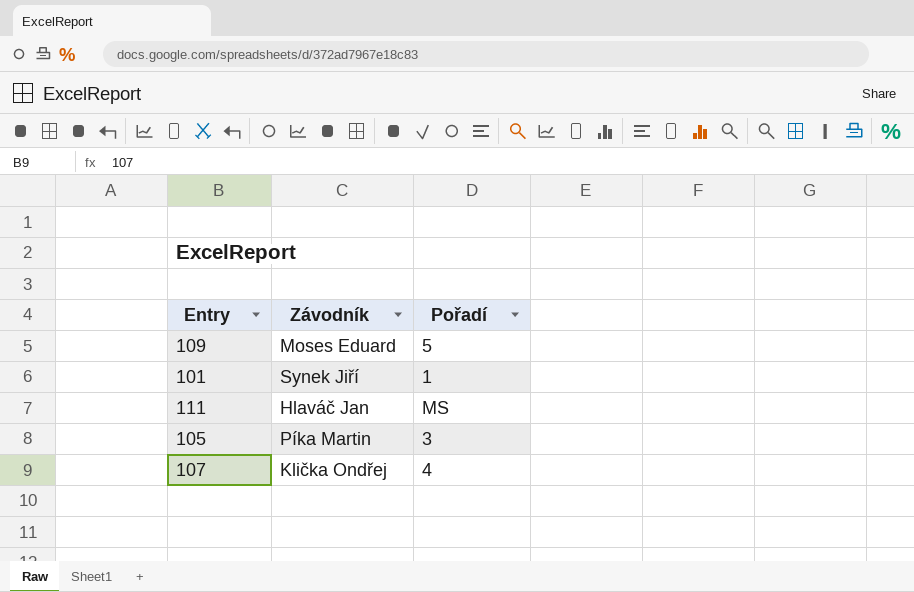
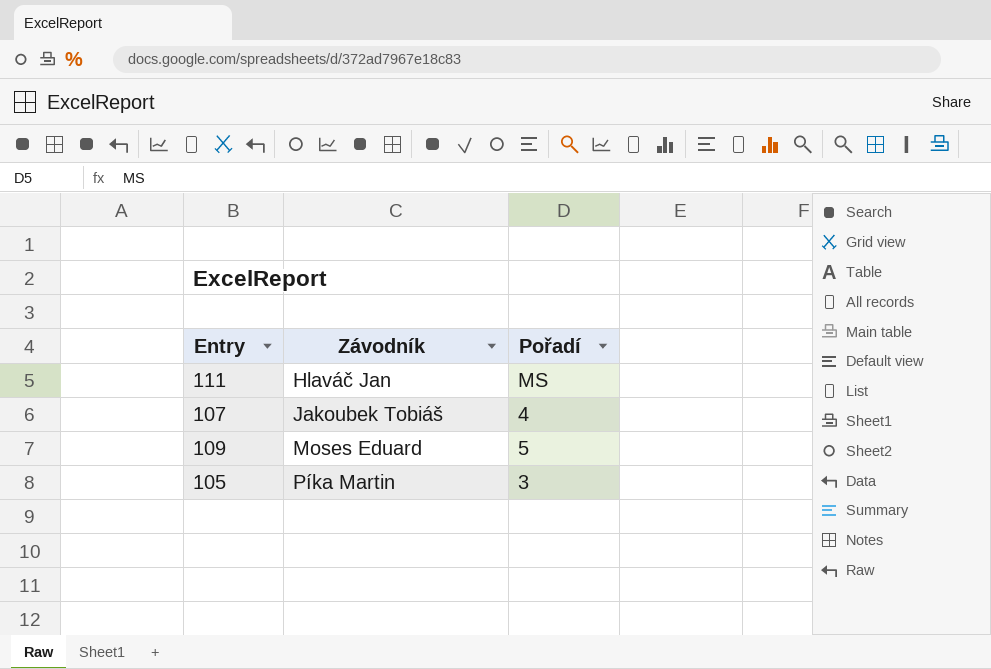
row order: none -> Závodník ascending
row 101: Synek Jiří | 1 -> none
107 | Závodník: Klička Ondřej -> Jakoubek Tobiáš

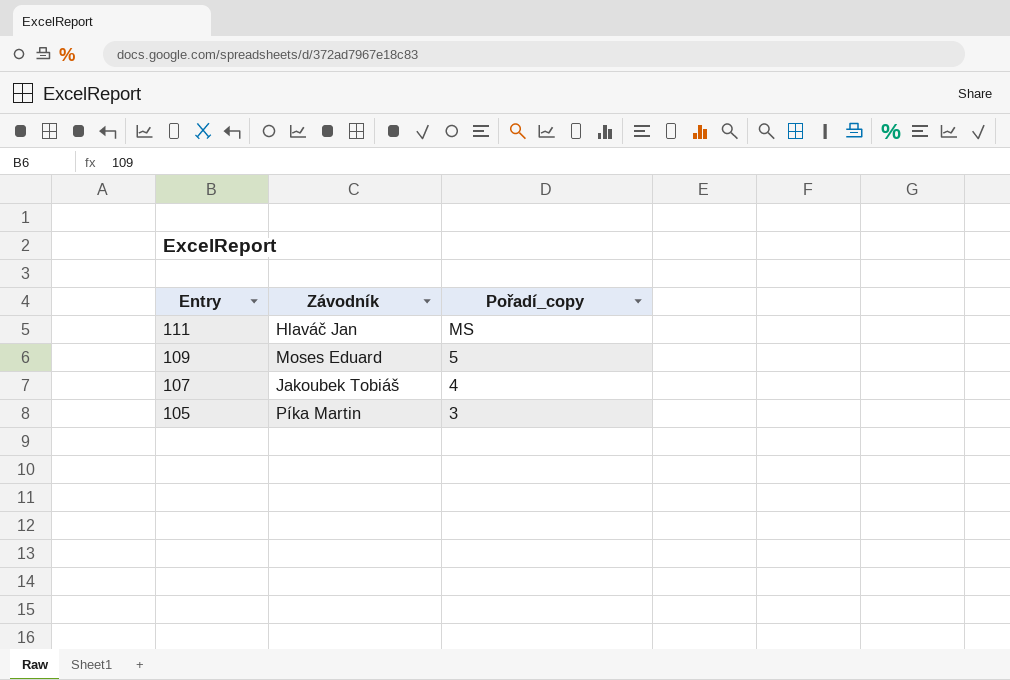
row order: Závodník ascending -> Entry descending
column name: Pořadí -> Pořadí_copy

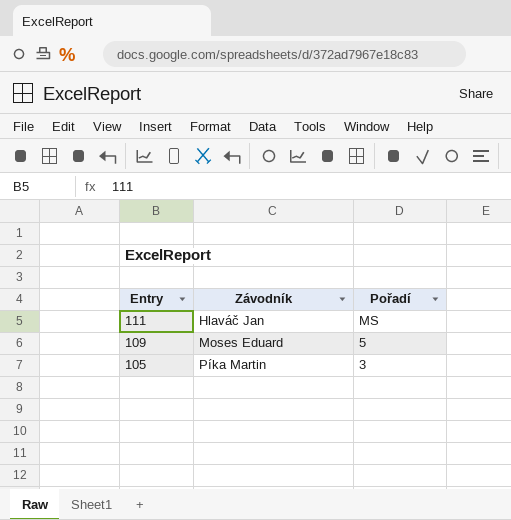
column name: Pořadí_copy -> Pořadí
row 107: Jakoubek Tobiáš | 4 -> none

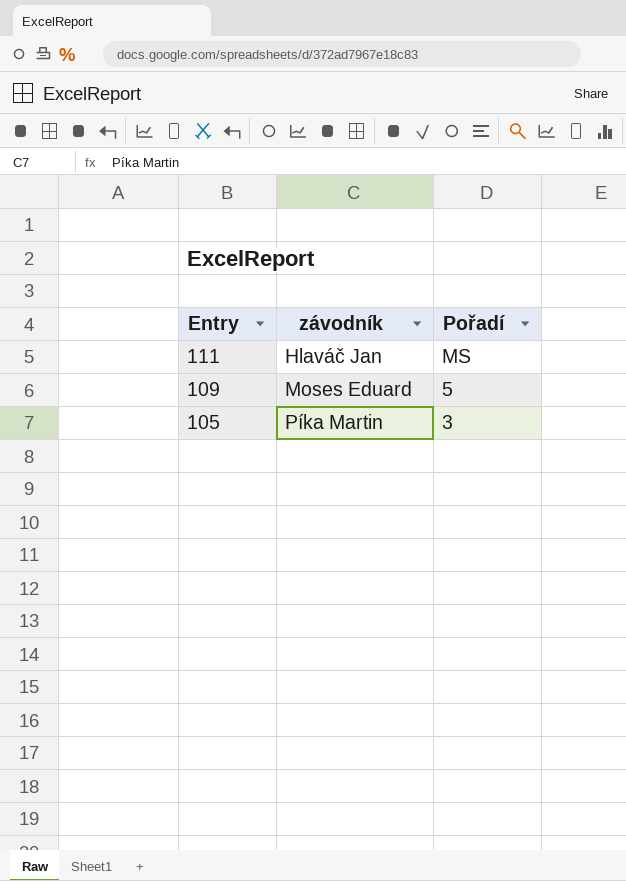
column name: Závodník -> závodník

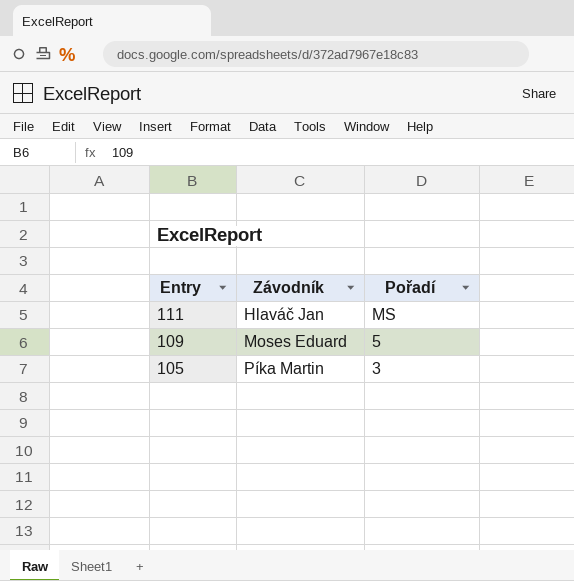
column name: závodník -> Závodník

